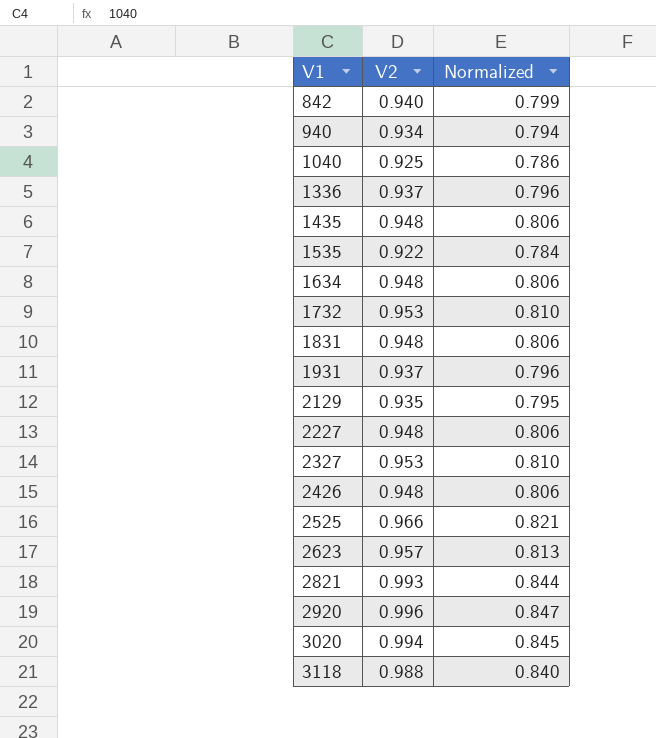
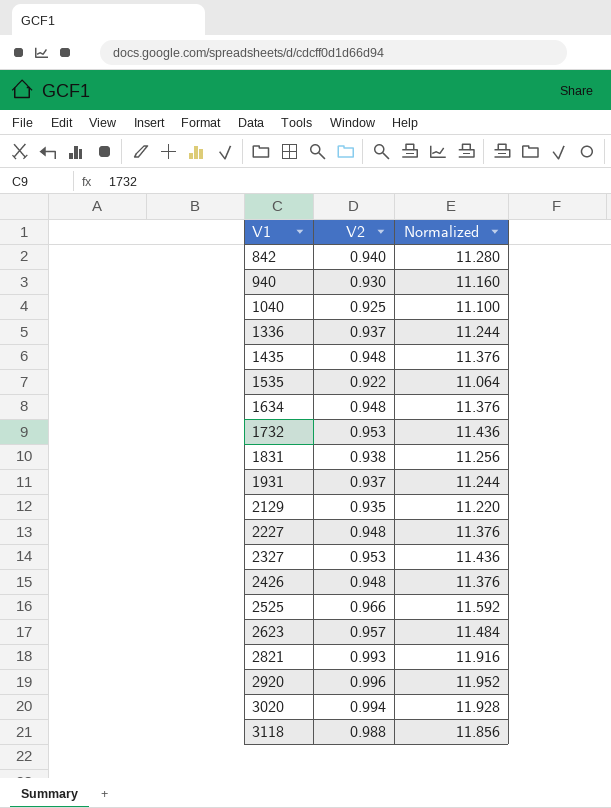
column Normalized | formula: [V2] * 0.85 -> [V2] * 12
940 | V2: 0.934 -> 0.930
1831 | V2: 0.948 -> 0.938

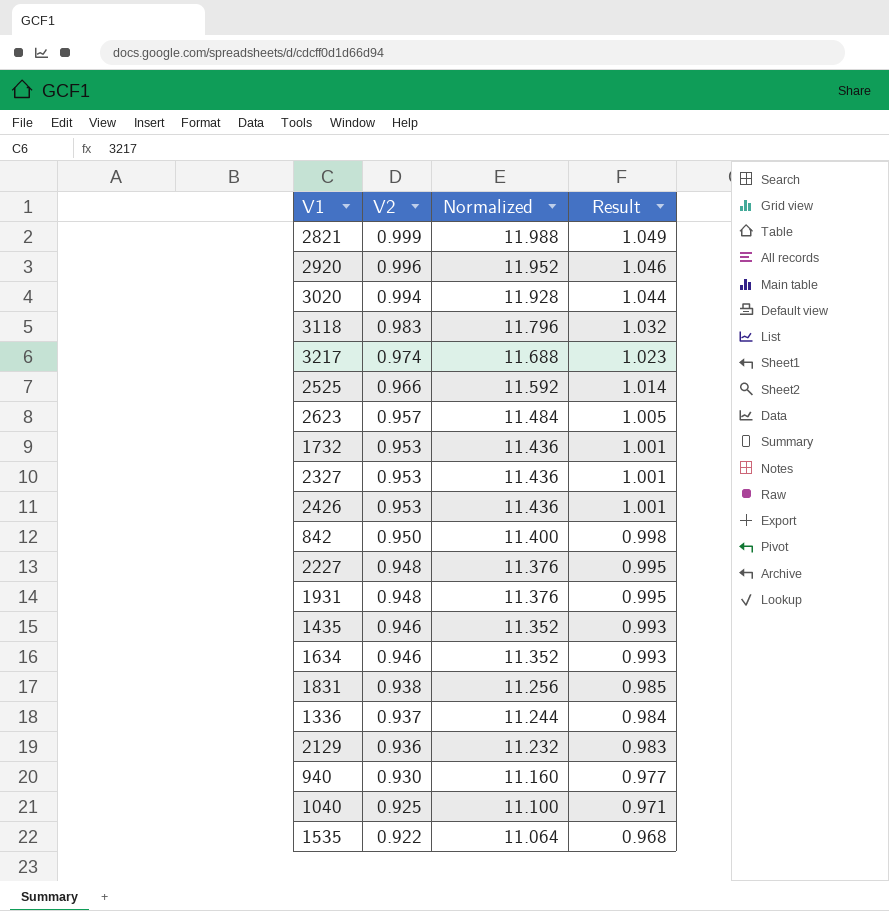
row order: V1 ascending -> V2 descending
column Result | formula: none -> [V2] * 1.05
2821 | V2: 0.993 -> 0.999
2821 | Normalized: 11.916 -> 11.988
3118 | V2: 0.988 -> 0.983
3118 | Normalized: 11.856 -> 11.796
row 3217: none -> 0.974 | 11.688 | 1.023
2426 | V2: 0.948 -> 0.953
2426 | Normalized: 11.376 -> 11.436
842 | V2: 0.940 -> 0.950
842 | Normalized: 11.280 -> 11.400
1931 | V2: 0.937 -> 0.948
1931 | Normalized: 11.244 -> 11.376
1435 | V2: 0.948 -> 0.946
1435 | Normalized: 11.376 -> 11.352
1634 | V2: 0.948 -> 0.946
1634 | Normalized: 11.376 -> 11.352
2129 | V2: 0.935 -> 0.936
2129 | Normalized: 11.220 -> 11.232

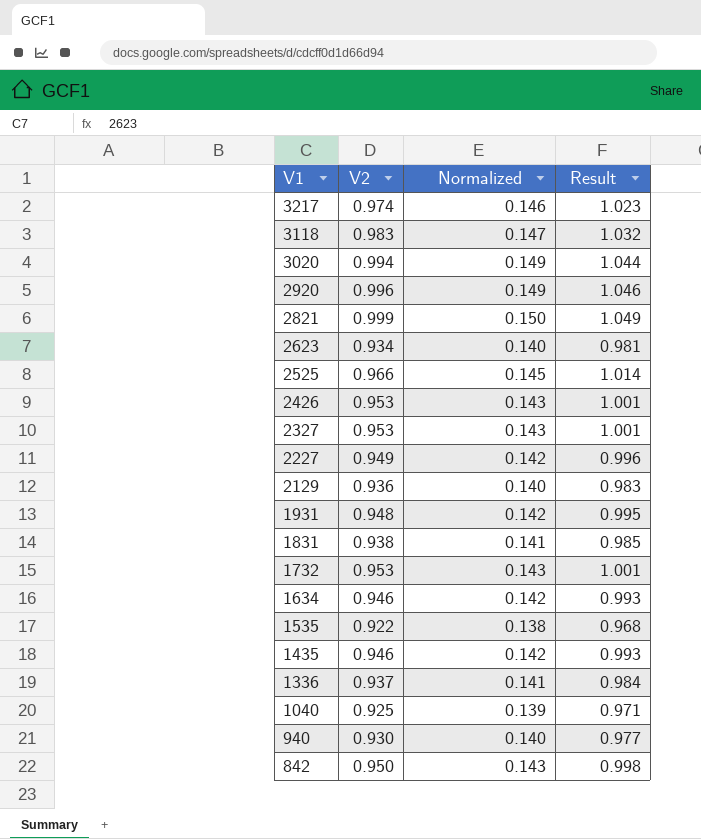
row order: V2 descending -> V1 descending
column Normalized | formula: [V2] * 12 -> [V2] * 0.15
2623 | V2: 0.957 -> 0.934
2623 | Result: 1.005 -> 0.981
2227 | V2: 0.948 -> 0.949
2227 | Result: 0.995 -> 0.996

